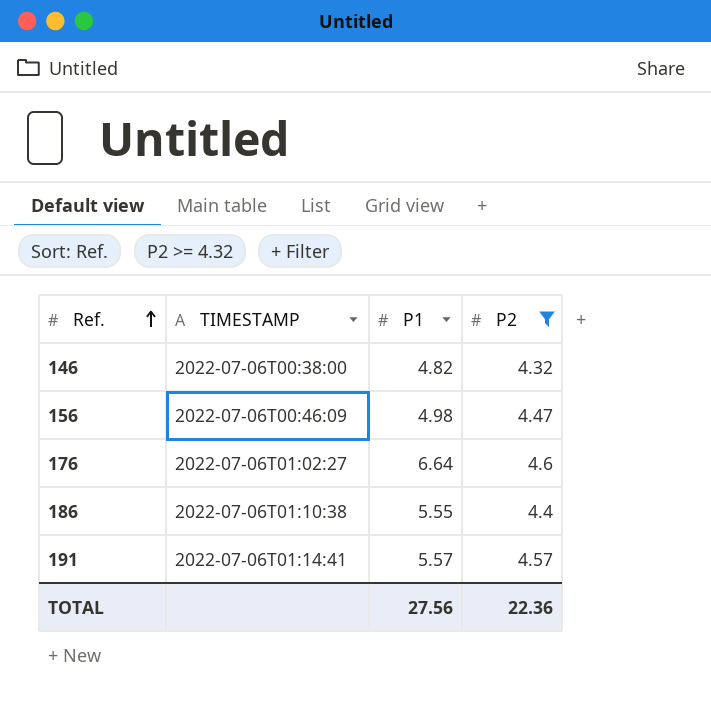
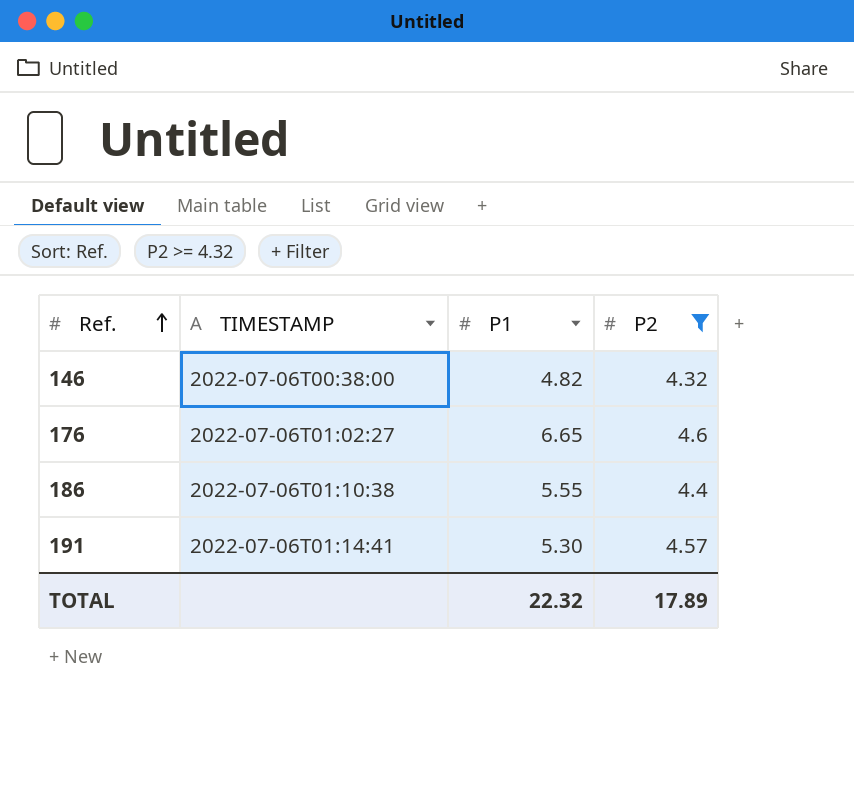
row 156: 2022-07-06T00:46:09 | 4.98 | 4.47 -> none
176 | P1: 6.64 -> 6.65
191 | P1: 5.57 -> 5.30
TOTAL | P1: 27.56 -> 22.32
TOTAL | P2: 22.36 -> 17.89

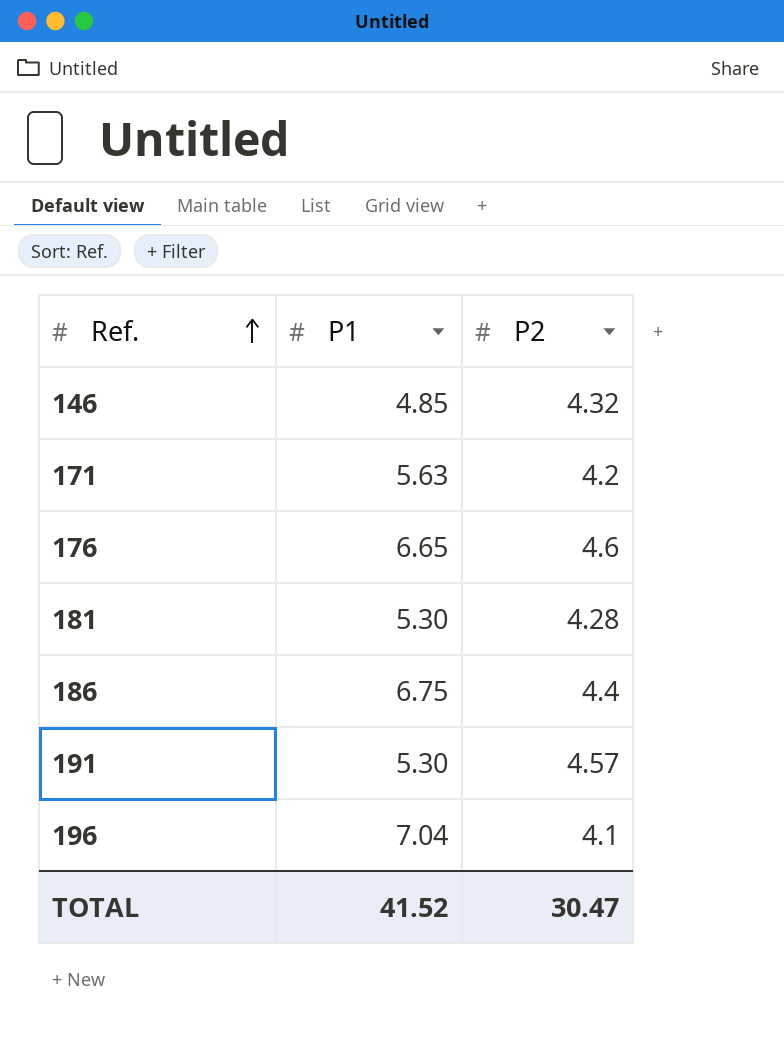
filter: P2 >= 4.32 -> none
column TIMESTAMP | position: 2 -> none
146 | P1: 4.82 -> 4.85
186 | P1: 5.55 -> 6.75
TOTAL | P1: 22.32 -> 41.52
TOTAL | P2: 17.89 -> 30.47

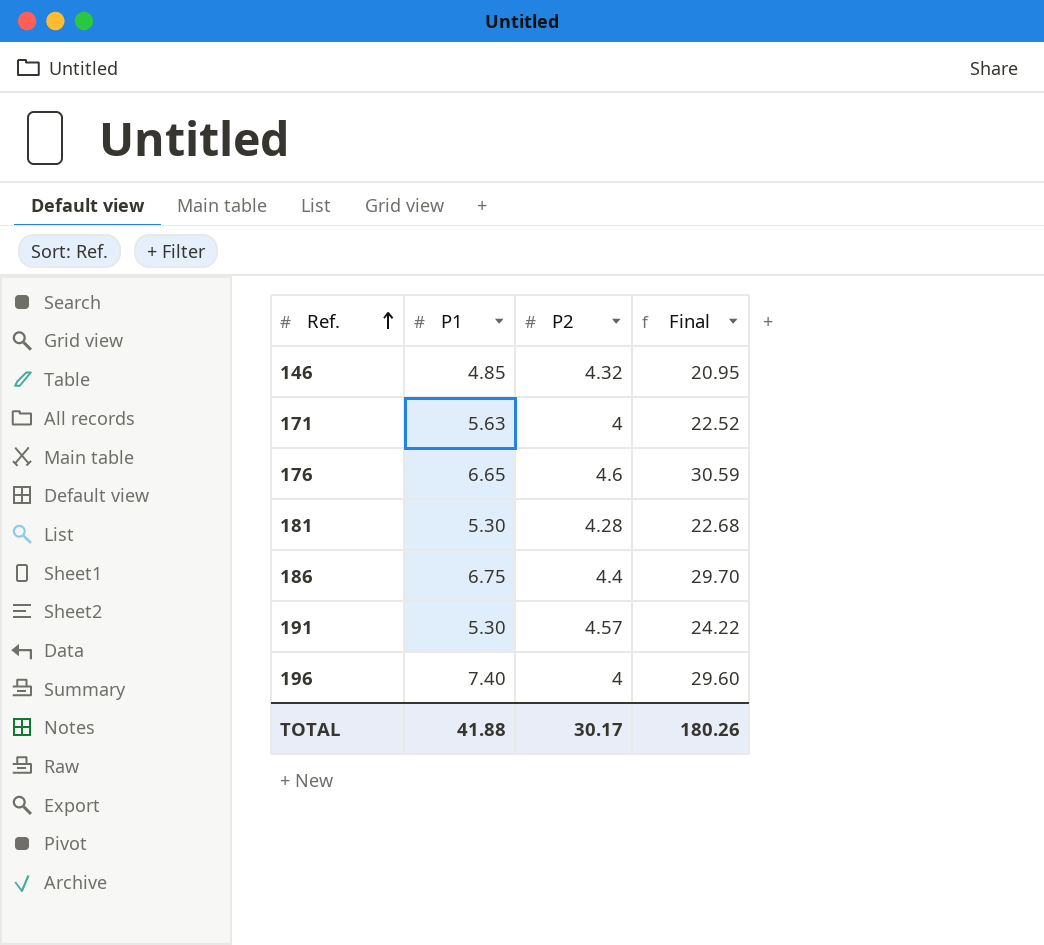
column Final | formula: none -> [P1] * [P2]
171 | P2: 4.2 -> 4
196 | P1: 7.04 -> 7.40
196 | P2: 4.1 -> 4
TOTAL | P1: 41.52 -> 41.88
TOTAL | P2: 30.47 -> 30.17

